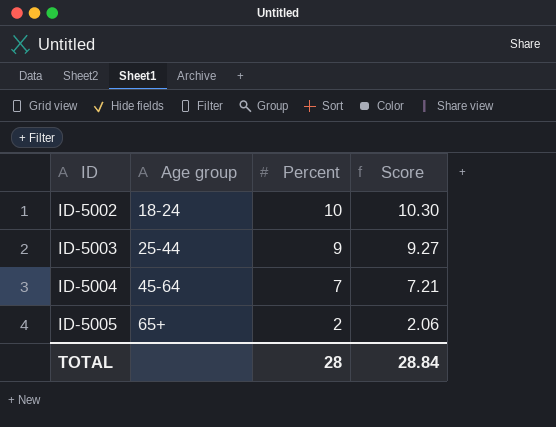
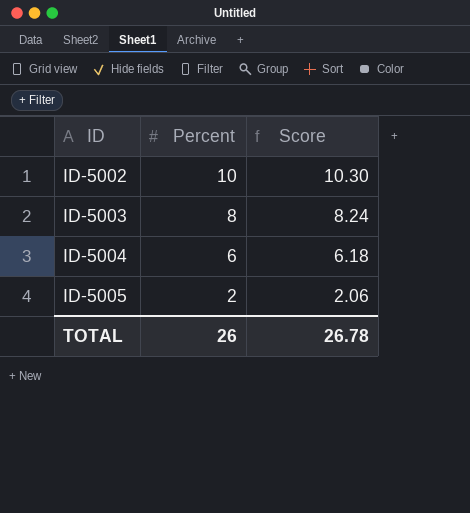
column Age group | position: 2 -> none
ID-5003 | Percent: 9 -> 8
ID-5003 | Score: 9.27 -> 8.24
ID-5004 | Percent: 7 -> 6
ID-5004 | Score: 7.21 -> 6.18
TOTAL | Percent: 28 -> 26
TOTAL | Score: 28.84 -> 26.78

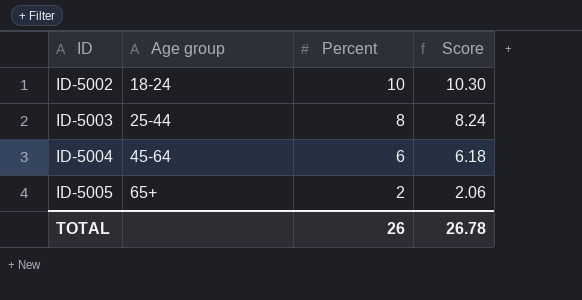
column Age group | position: none -> 2

